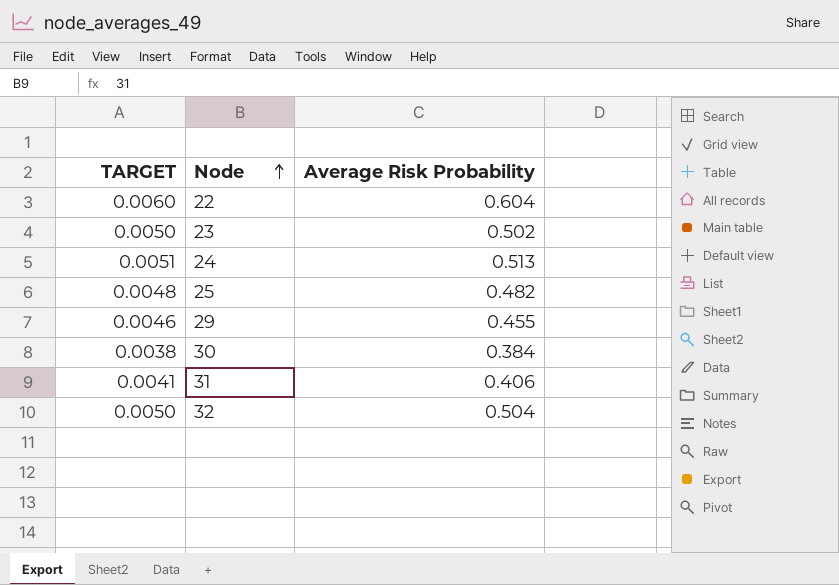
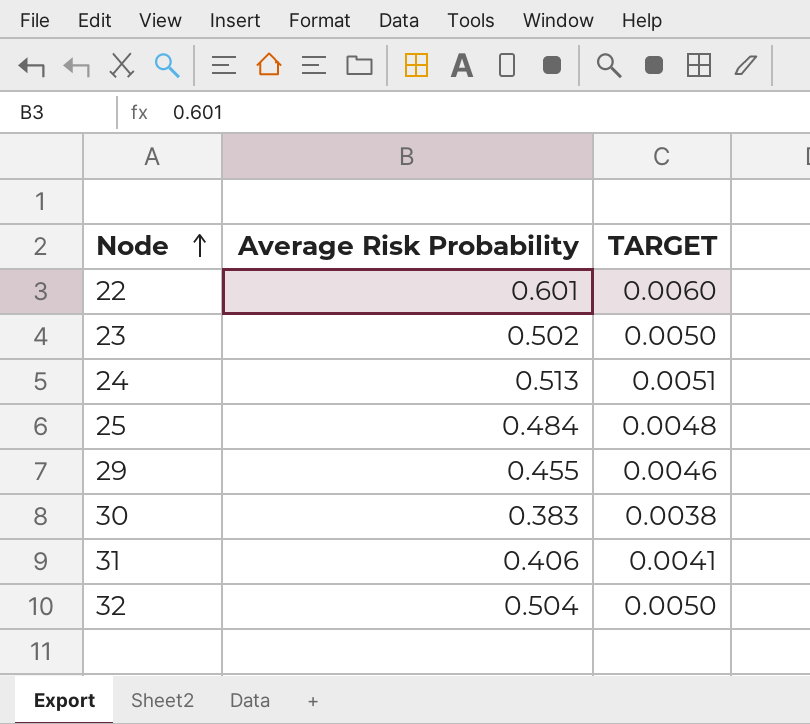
column TARGET | position: 1 -> 3
22 | Average Risk Probability: 0.604 -> 0.601
25 | Average Risk Probability: 0.482 -> 0.484
30 | Average Risk Probability: 0.384 -> 0.383

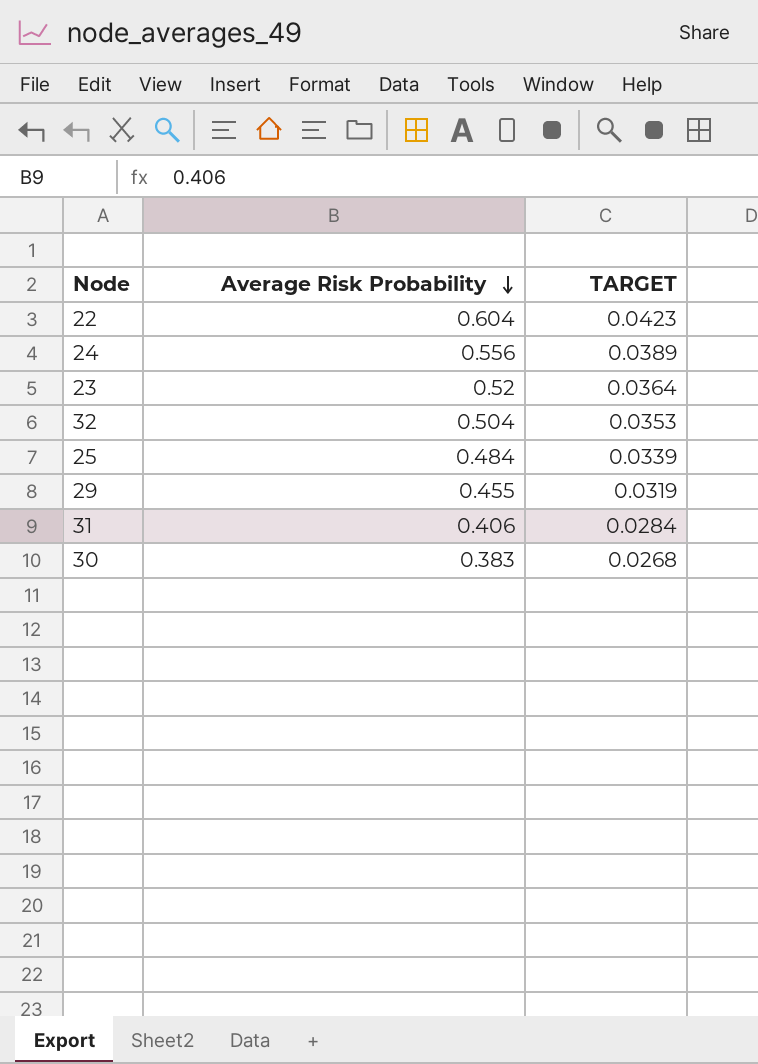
row order: Node ascending -> Average Risk Probability descending
column TARGET | formula: [Average Risk Probability] * 0.01 -> [Average Risk Probability] * 0.07
22 | Average Risk Probability: 0.601 -> 0.604
24 | Average Risk Probability: 0.513 -> 0.556
23 | Average Risk Probability: 0.502 -> 0.52

